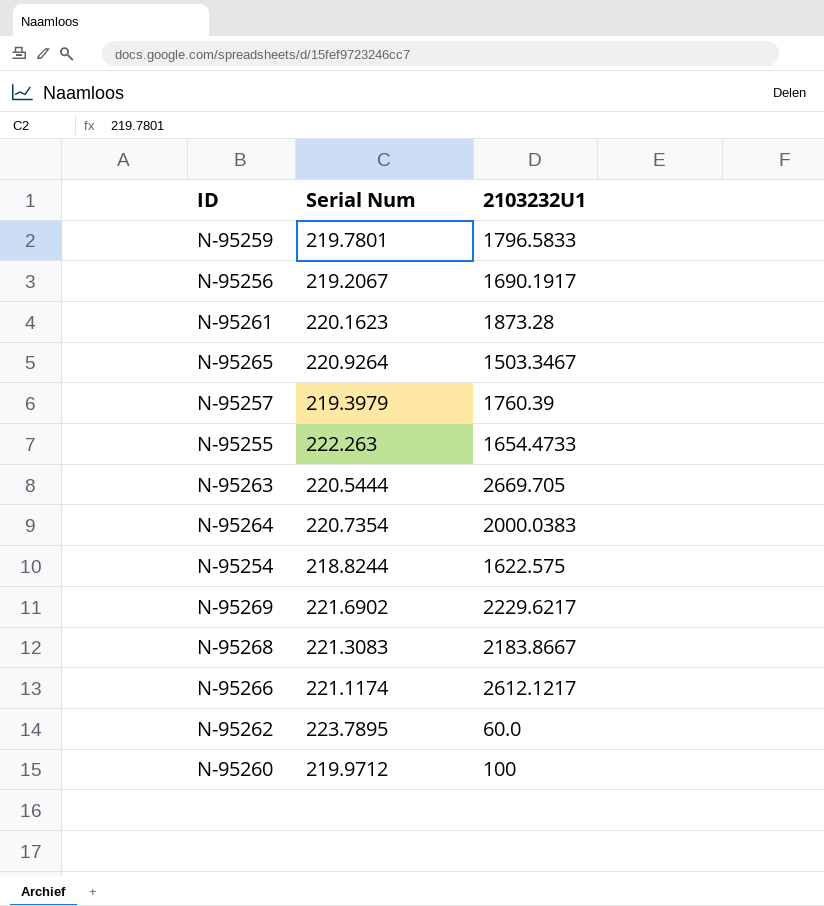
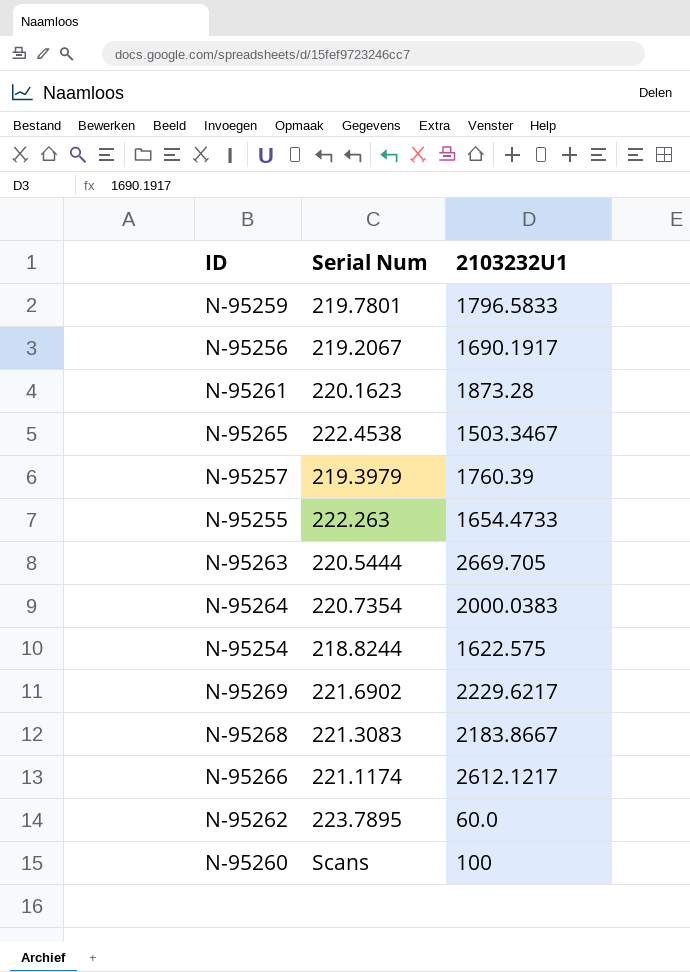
N-95265 | Serial Num: 220.9264 -> 222.4538
N-95260 | Serial Num: 219.9712 -> Scans

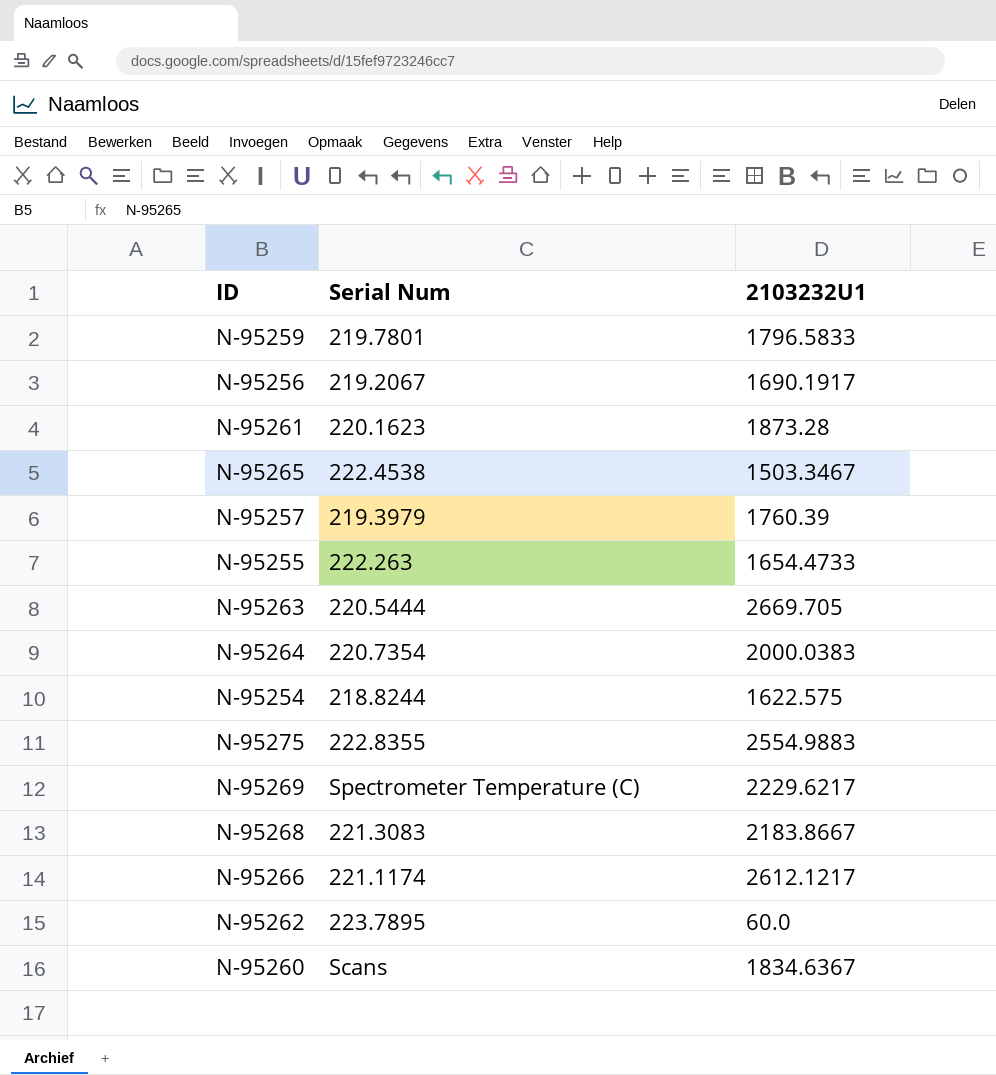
row N-95275: none -> 222.8355 | 2554.9883
N-95269 | Serial Num: 221.6902 -> Spectrometer Temperature (C)
N-95260 | 2103232U1: 100 -> 1834.6367

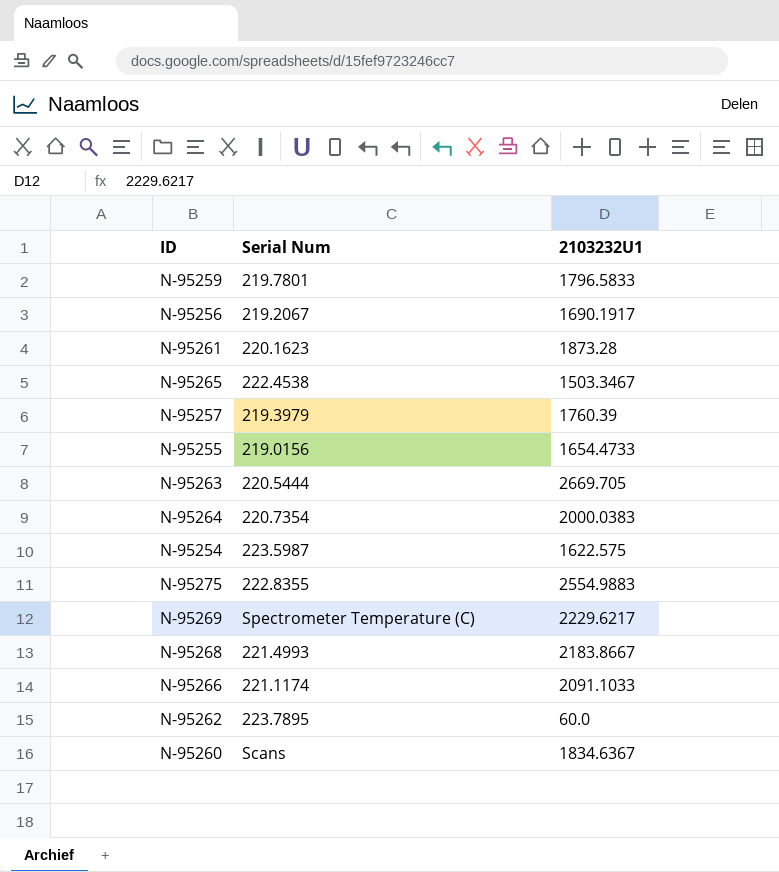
N-95255 | Serial Num: 222.263 -> 219.0156
N-95254 | Serial Num: 218.8244 -> 223.5987
N-95268 | Serial Num: 221.3083 -> 221.4993
N-95266 | 2103232U1: 2612.1217 -> 2091.1033

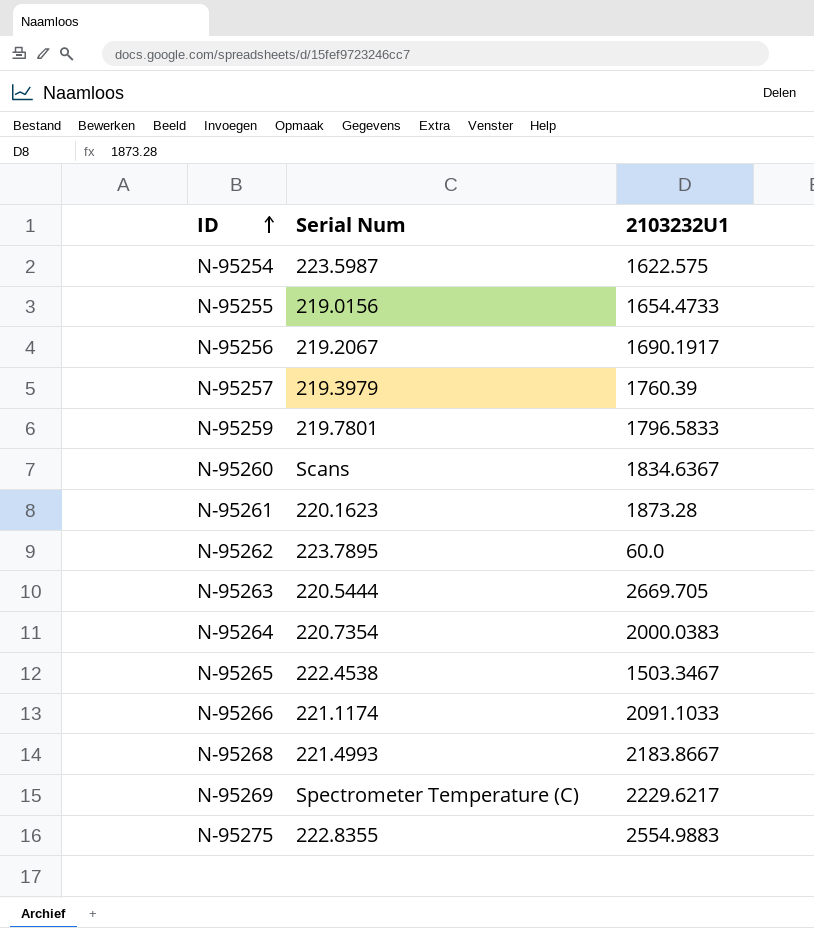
row order: none -> ID ascending

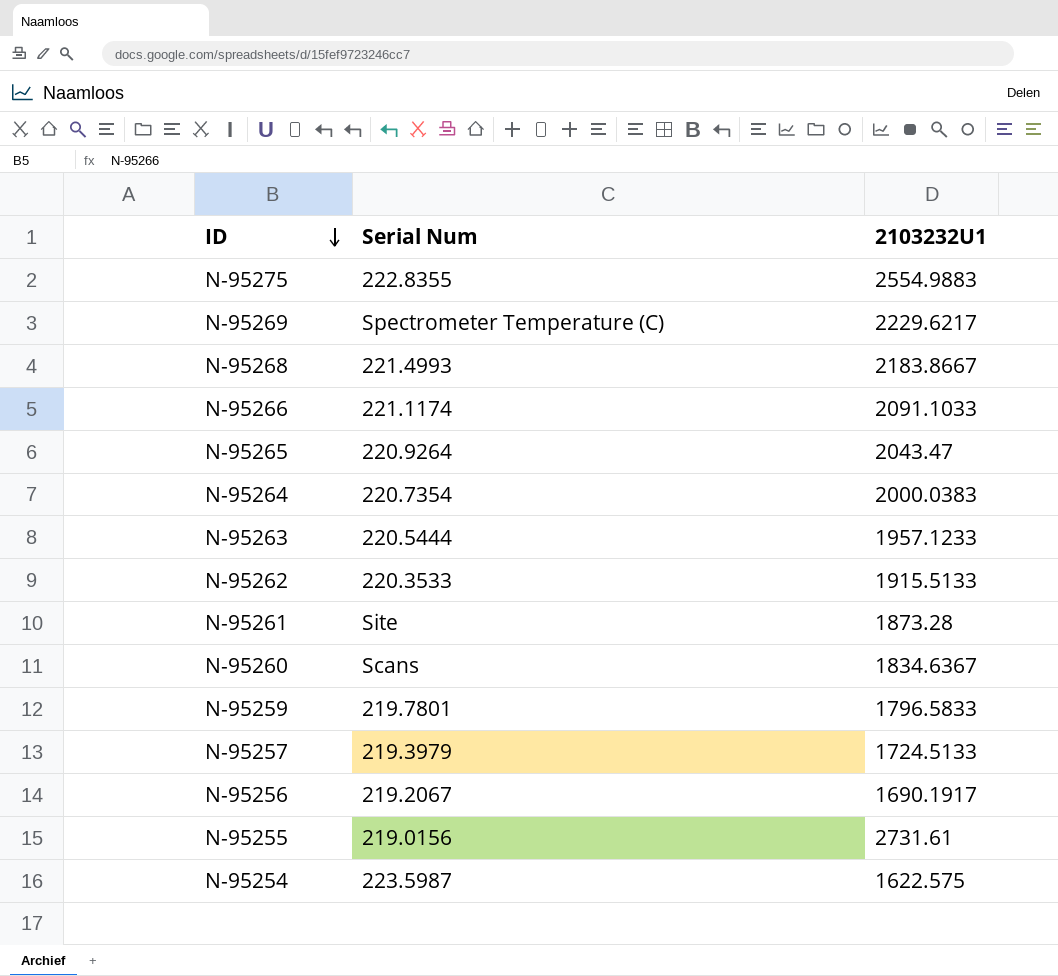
row order: ID ascending -> ID descending
N-95265 | Serial Num: 222.4538 -> 220.9264
N-95265 | 2103232U1: 1503.3467 -> 2043.47
N-95263 | 2103232U1: 2669.705 -> 1957.1233
N-95262 | Serial Num: 223.7895 -> 220.3533
N-95262 | 2103232U1: 60.0 -> 1915.5133
N-95261 | Serial Num: 220.1623 -> Site
N-95257 | 2103232U1: 1760.39 -> 1724.5133
N-95255 | 2103232U1: 1654.4733 -> 2731.61

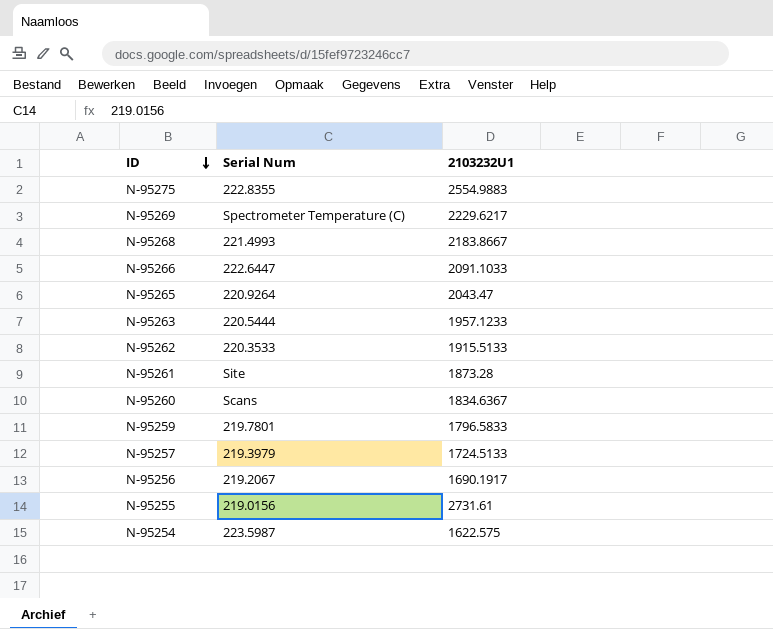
row N-95264: 220.7354 | 2000.0383 -> none
N-95266 | Serial Num: 221.1174 -> 222.6447

